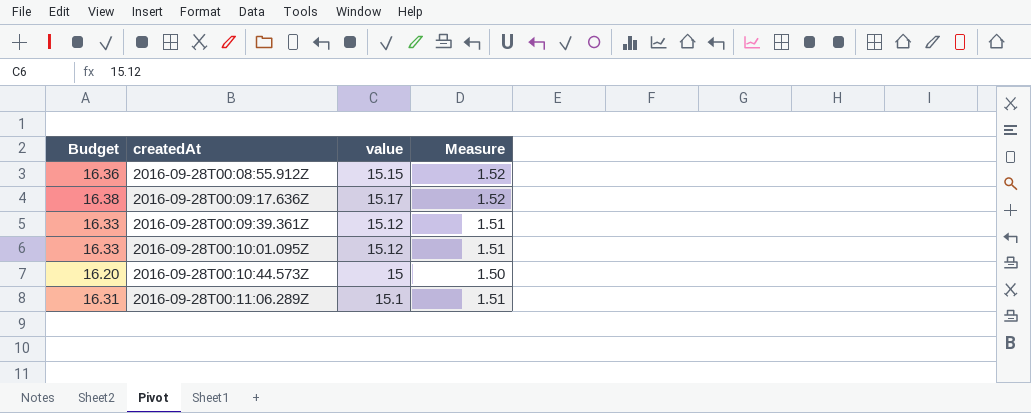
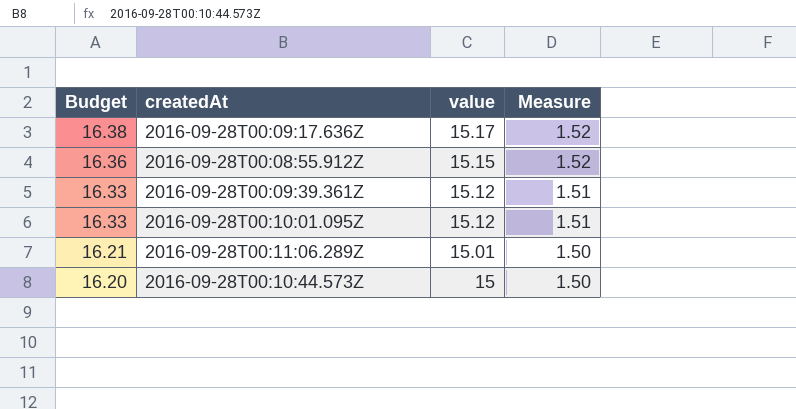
row order: createdAt ascending -> Budget descending
2016-09-28T00:11:06.289Z | Budget: 16.31 -> 16.21
2016-09-28T00:11:06.289Z | value: 15.1 -> 15.01
2016-09-28T00:11:06.289Z | Measure: 1.51 -> 1.50

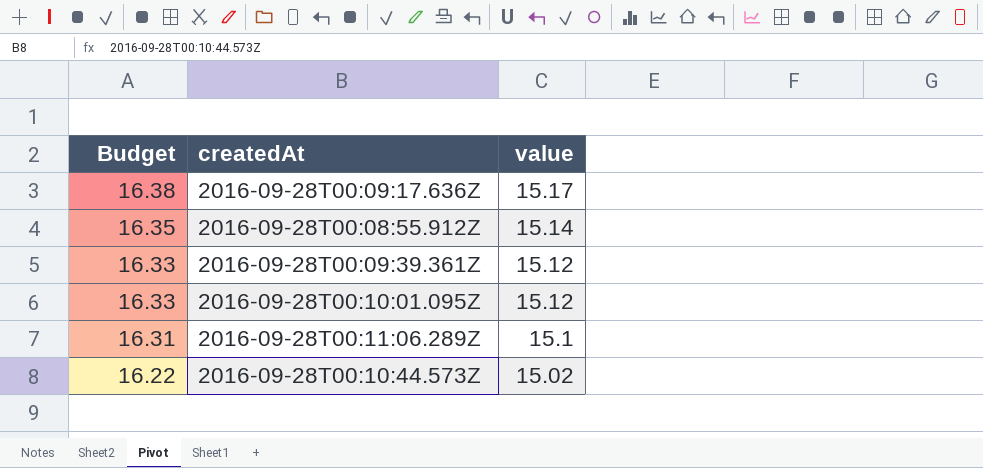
column Measure | formula: [value] * 0.1 -> none
2016-09-28T00:08:55.912Z | Budget: 16.36 -> 16.35
2016-09-28T00:08:55.912Z | value: 15.15 -> 15.14
2016-09-28T00:11:06.289Z | Budget: 16.21 -> 16.31
2016-09-28T00:11:06.289Z | value: 15.01 -> 15.1
2016-09-28T00:10:44.573Z | Budget: 16.20 -> 16.22
2016-09-28T00:10:44.573Z | value: 15 -> 15.02

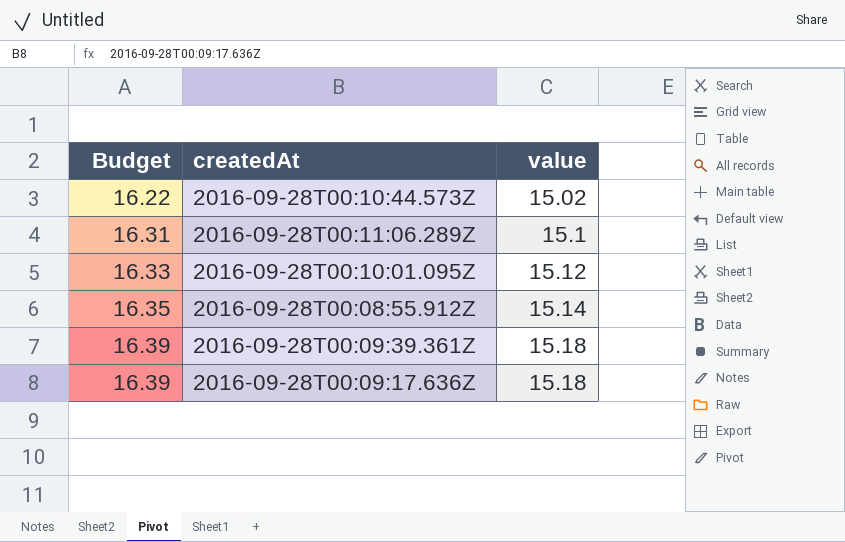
row order: Budget descending -> Budget ascending
2016-09-28T00:09:39.361Z | Budget: 16.33 -> 16.39
2016-09-28T00:09:39.361Z | value: 15.12 -> 15.18
2016-09-28T00:09:17.636Z | Budget: 16.38 -> 16.39
2016-09-28T00:09:17.636Z | value: 15.17 -> 15.18

